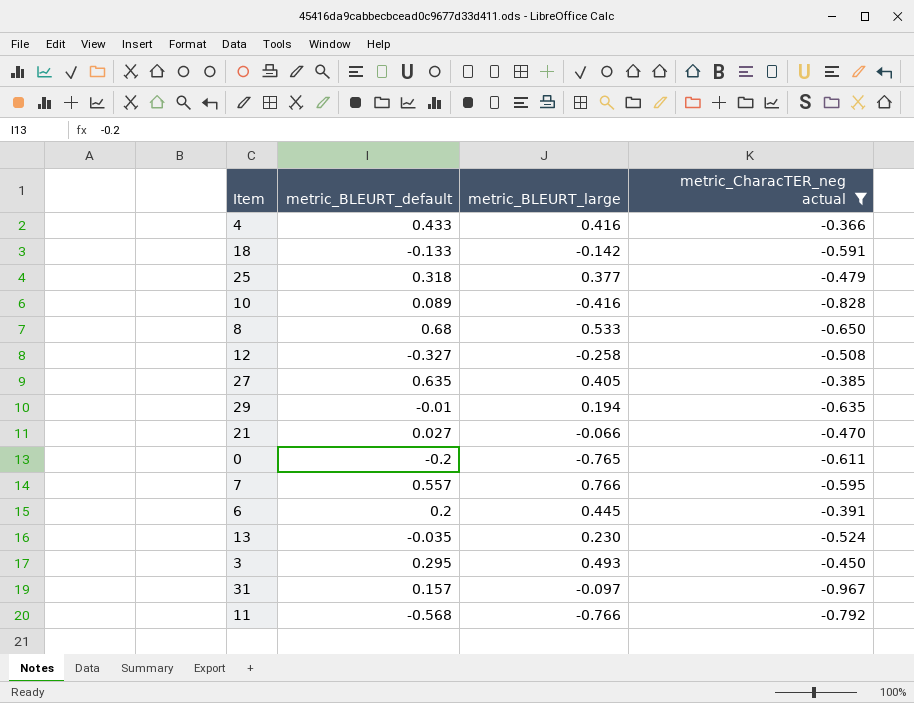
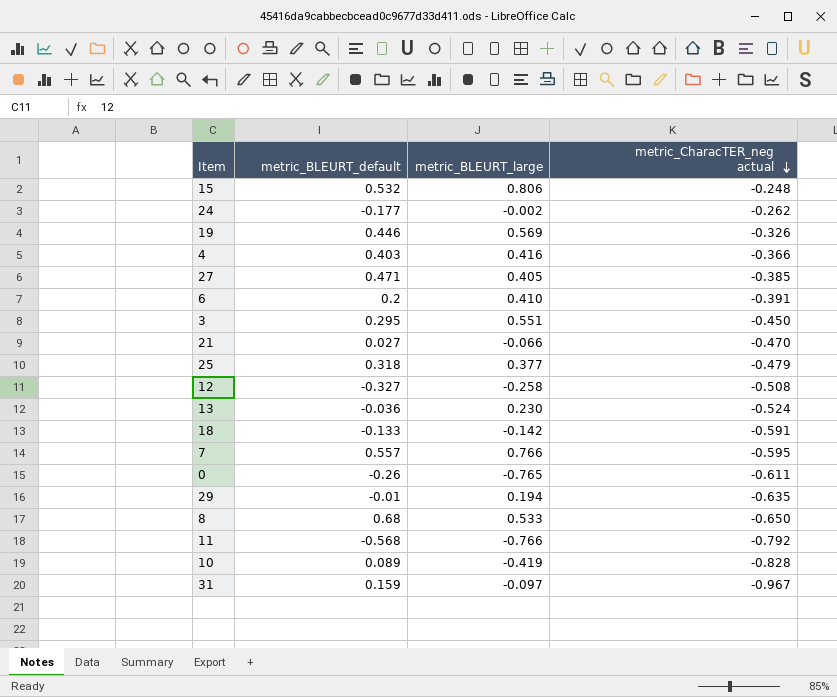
filter: metric_CharacTER_neg actual <= -0.366 -> none
row order: none -> metric_CharacTER_neg actual descending
4 | metric_BLEURT_default: 0.433 -> 0.403
27 | metric_BLEURT_default: 0.635 -> 0.471
6 | metric_BLEURT_large: 0.445 -> 0.410
3 | metric_BLEURT_large: 0.493 -> 0.551
13 | metric_BLEURT_default: -0.035 -> -0.036
0 | metric_BLEURT_default: -0.2 -> -0.26
10 | metric_BLEURT_large: -0.416 -> -0.419
31 | metric_BLEURT_default: 0.157 -> 0.159

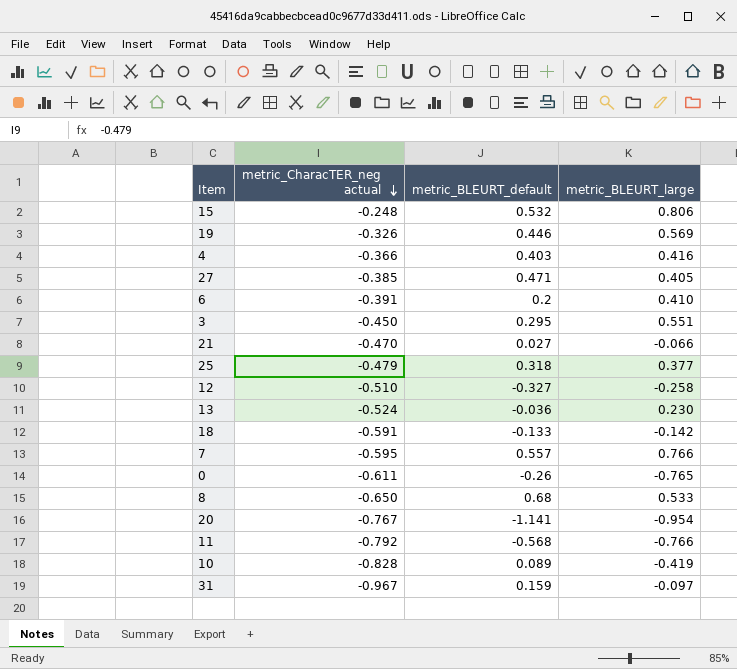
column metric_CharacTER_neg actual | position: 4 -> 2
row 24: -0.177 | -0.002 | -0.262 -> none
row 29: -0.01 | 0.194 | -0.635 -> none
12 | metric_CharacTER_neg actual: -0.508 -> -0.510
row 20: none -> -0.767 | -1.141 | -0.954

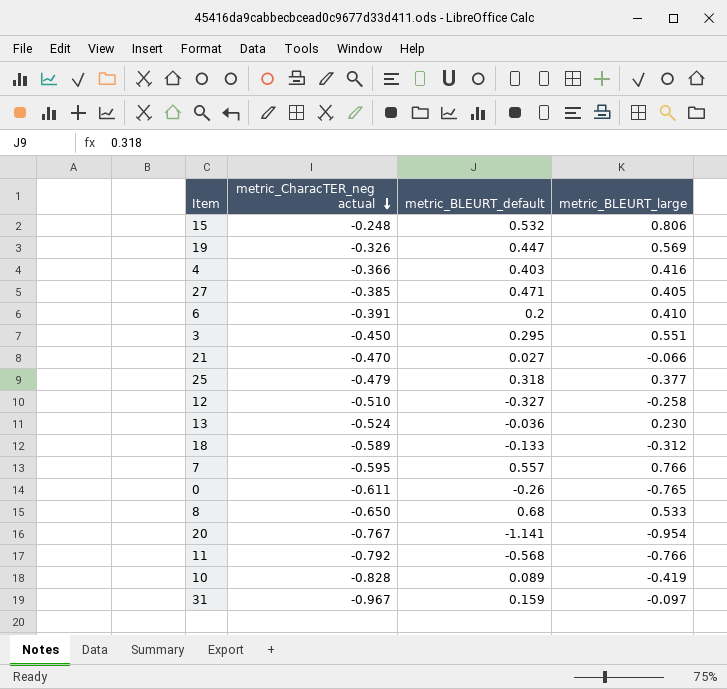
19 | metric_BLEURT_default: 0.446 -> 0.447
18 | metric_CharacTER_neg actual: -0.591 -> -0.589
18 | metric_BLEURT_large: -0.142 -> -0.312

